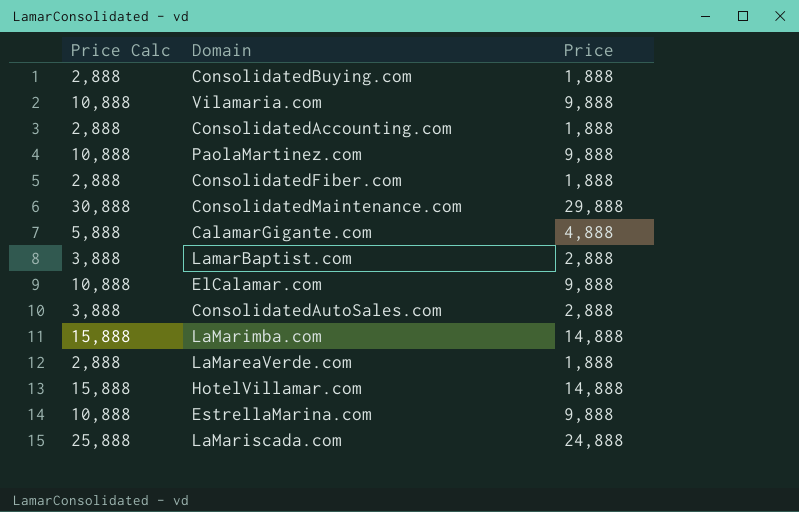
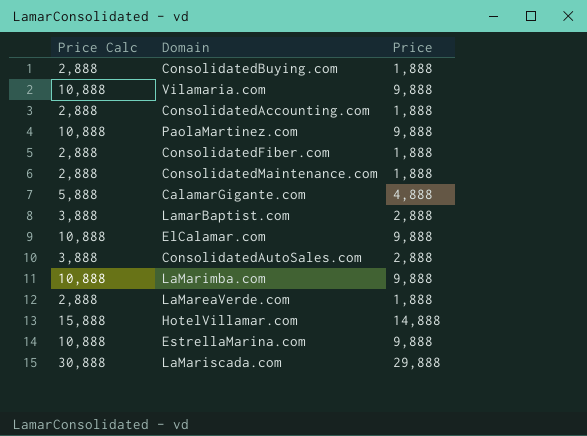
ConsolidatedMaintenance.com | Price Calc: 30,888 -> 2,888
ConsolidatedMaintenance.com | Price: 29,888 -> 1,888
LaMarimba.com | Price Calc: 15,888 -> 10,888
LaMarimba.com | Price: 14,888 -> 9,888
LaMariscada.com | Price Calc: 25,888 -> 30,888
LaMariscada.com | Price: 24,888 -> 29,888

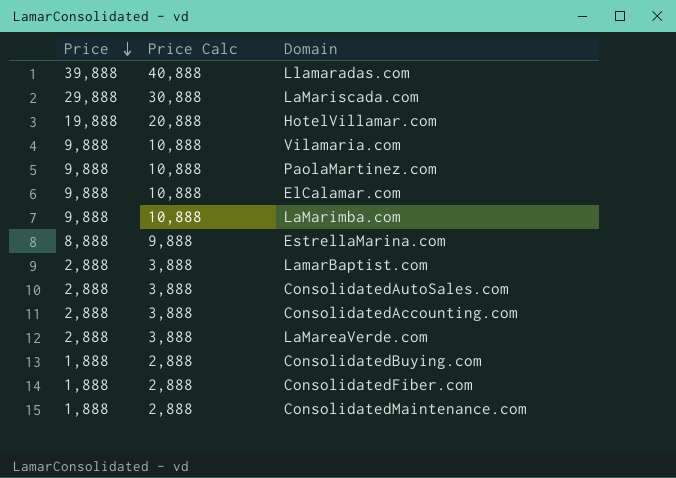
row order: none -> Price descending
column Price | position: 3 -> 1
row CalamarGigante.com: 5,888 | 4,888 -> none
row Llamaradas.com: none -> 39,888 | 40,888
HotelVillamar.com | Price: 14,888 -> 19,888
HotelVillamar.com | Price Calc: 15,888 -> 20,888
EstrellaMarina.com | Price: 9,888 -> 8,888
EstrellaMarina.com | Price Calc: 10,888 -> 9,888
ConsolidatedAccounting.com | Price: 1,888 -> 2,888
ConsolidatedAccounting.com | Price Calc: 2,888 -> 3,888
LaMareaVerde.com | Price: 1,888 -> 2,888
LaMareaVerde.com | Price Calc: 2,888 -> 3,888

